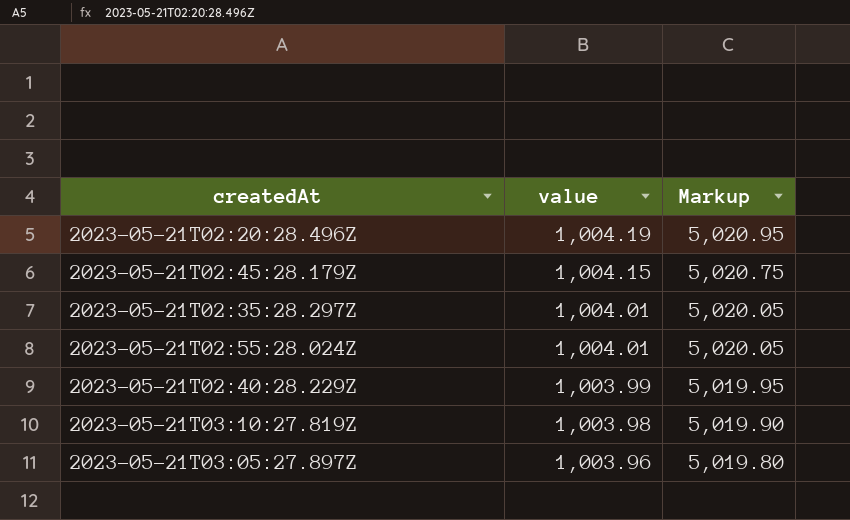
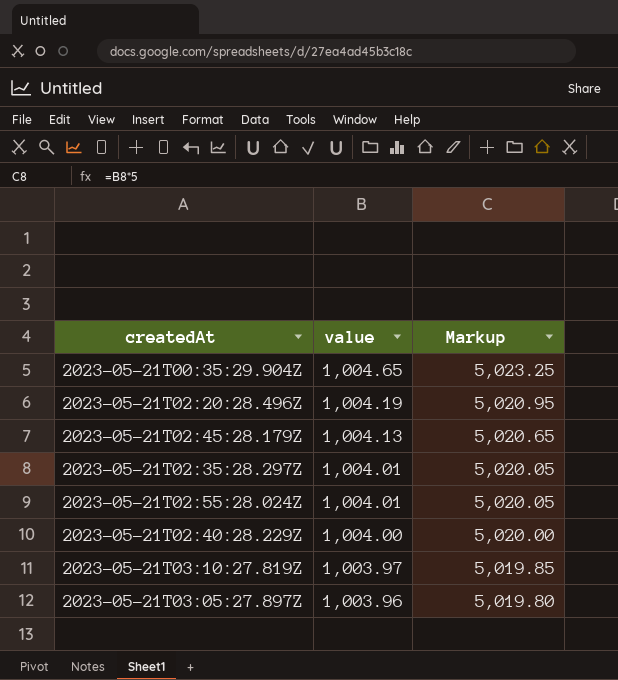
row 2023-05-21T00:35:29.904Z: none -> 1,004.65 | 5,023.25
2023-05-21T02:45:28.179Z | value: 1,004.15 -> 1,004.13
2023-05-21T02:45:28.179Z | Markup: 5,020.75 -> 5,020.65
2023-05-21T02:40:28.229Z | value: 1,003.99 -> 1,004.00
2023-05-21T02:40:28.229Z | Markup: 5,019.95 -> 5,020.00
2023-05-21T03:10:27.819Z | value: 1,003.98 -> 1,003.97
2023-05-21T03:10:27.819Z | Markup: 5,019.90 -> 5,019.85

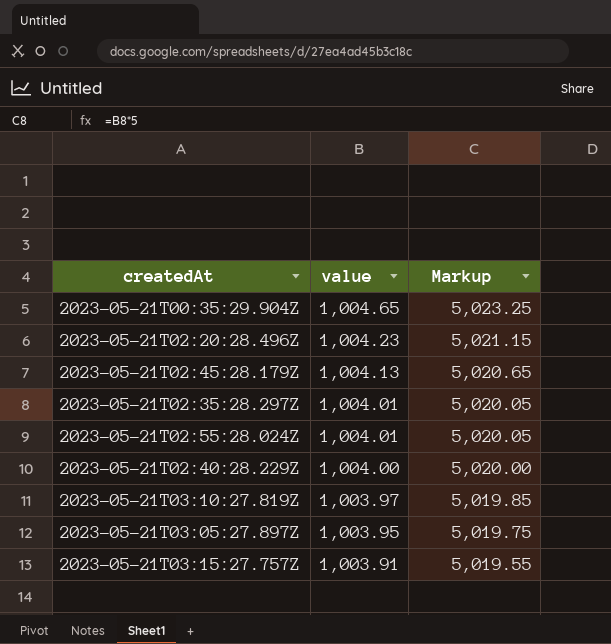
2023-05-21T02:20:28.496Z | value: 1,004.19 -> 1,004.23
2023-05-21T02:20:28.496Z | Markup: 5,020.95 -> 5,021.15
2023-05-21T03:05:27.897Z | value: 1,003.96 -> 1,003.95
2023-05-21T03:05:27.897Z | Markup: 5,019.80 -> 5,019.75
row 2023-05-21T03:15:27.757Z: none -> 1,003.91 | 5,019.55

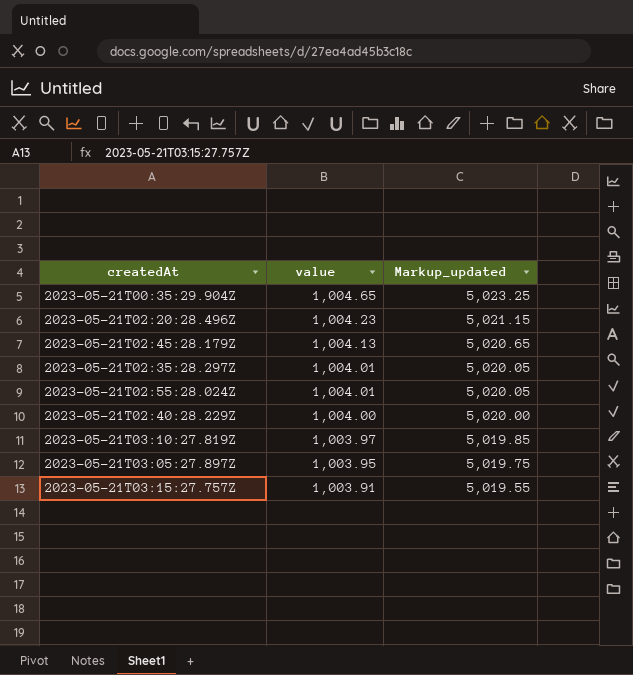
column name: Markup -> Markup_updated

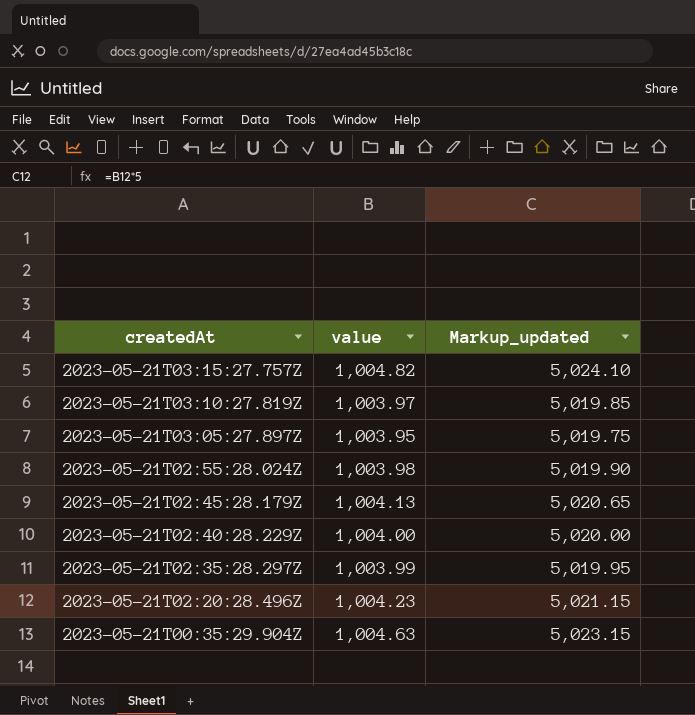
row order: value descending -> createdAt descending
2023-05-21T03:15:27.757Z | value: 1,003.91 -> 1,004.82
2023-05-21T03:15:27.757Z | Markup_updated: 5,019.55 -> 5,024.10
2023-05-21T02:55:28.024Z | value: 1,004.01 -> 1,003.98
2023-05-21T02:55:28.024Z | Markup_updated: 5,020.05 -> 5,019.90
2023-05-21T02:35:28.297Z | value: 1,004.01 -> 1,003.99
2023-05-21T02:35:28.297Z | Markup_updated: 5,020.05 -> 5,019.95
2023-05-21T00:35:29.904Z | value: 1,004.65 -> 1,004.63
2023-05-21T00:35:29.904Z | Markup_updated: 5,023.25 -> 5,023.15

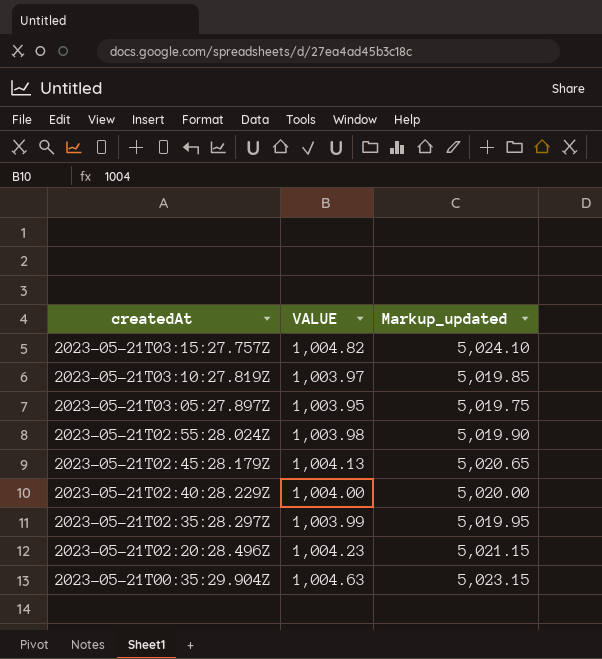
column name: value -> VALUE

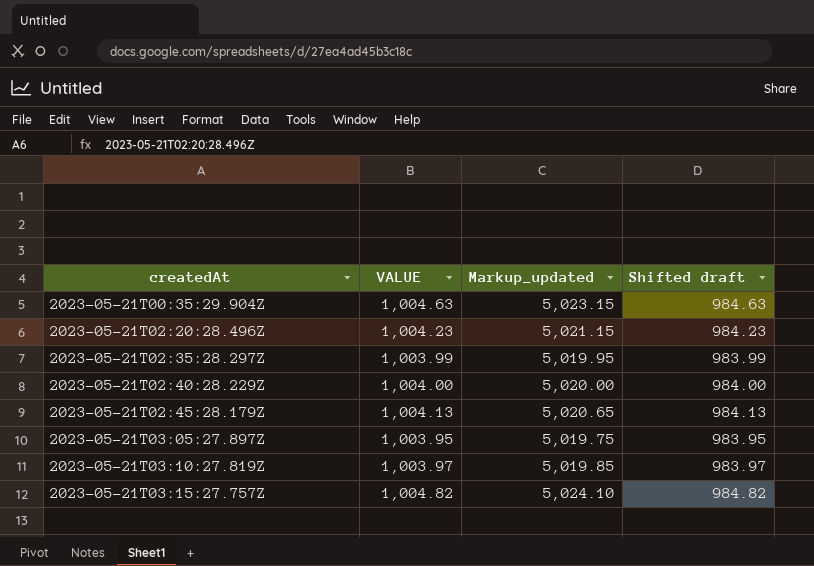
row order: createdAt descending -> createdAt ascending
column Shifted draft | formula: none -> [VALUE] - 20
row 2023-05-21T02:55:28.024Z: 1,003.98 | 5,019.90 -> none

